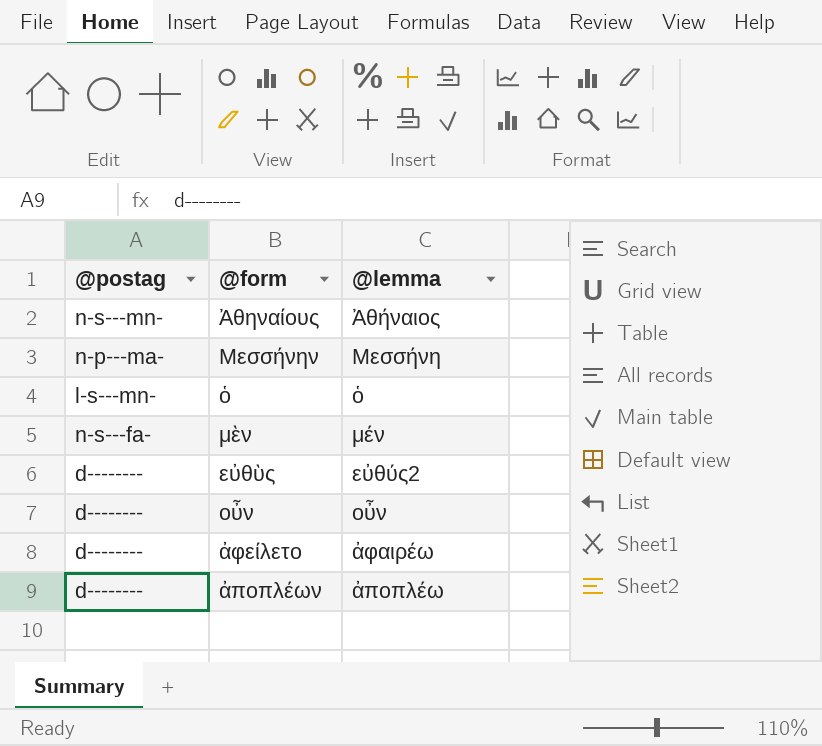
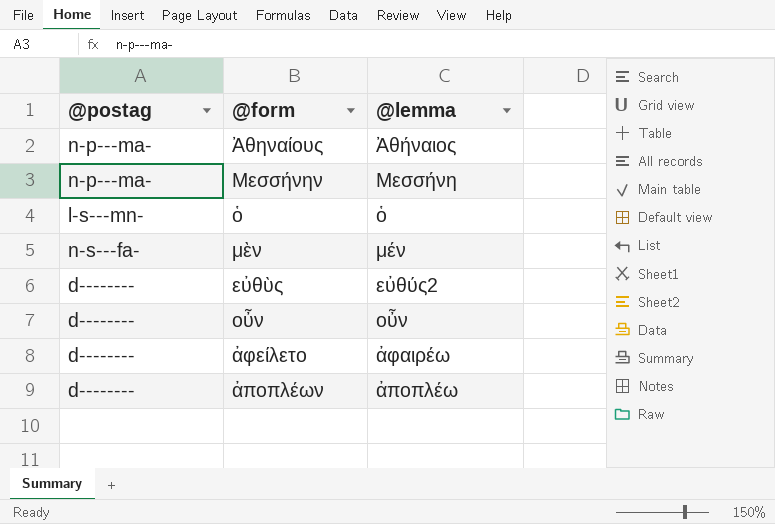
Ἀθηναίους | @postag: n-s---mn- -> n-p---ma-

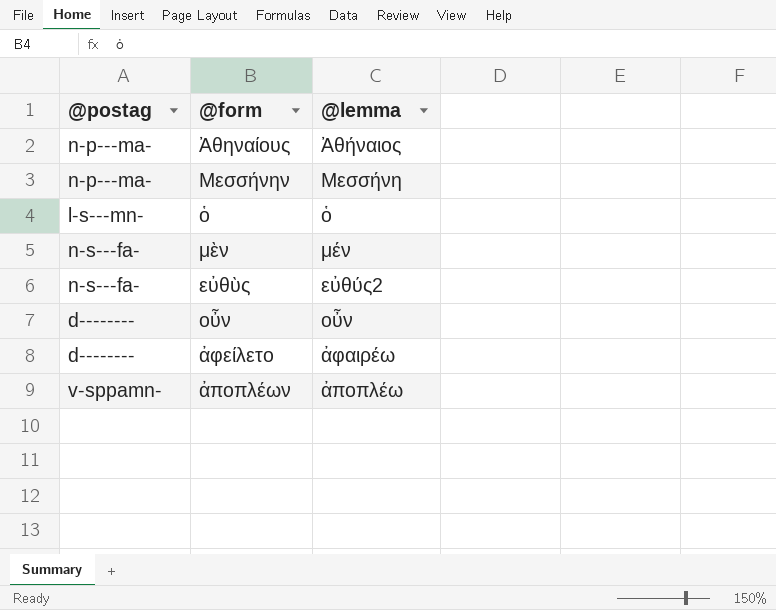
εὐθὺς | @postag: d-------- -> n-s---fa-
ἀποπλέων | @postag: d-------- -> v-sppamn-

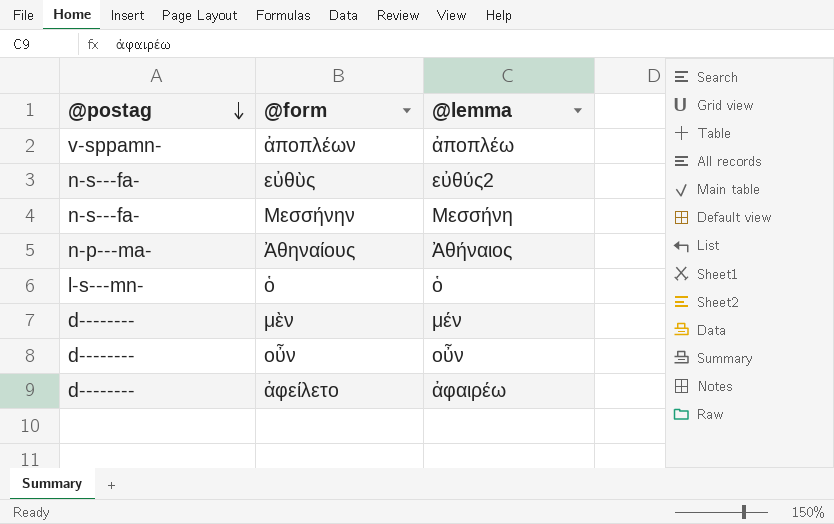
row order: none -> @postag descending
Μεσσήνην | @postag: n-p---ma- -> n-s---fa-
μὲν | @postag: n-s---fa- -> d--------

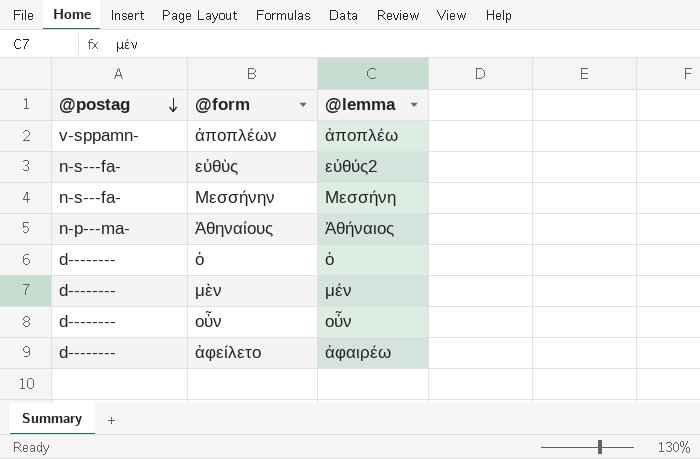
ὁ | @postag: l-s---mn- -> d--------

